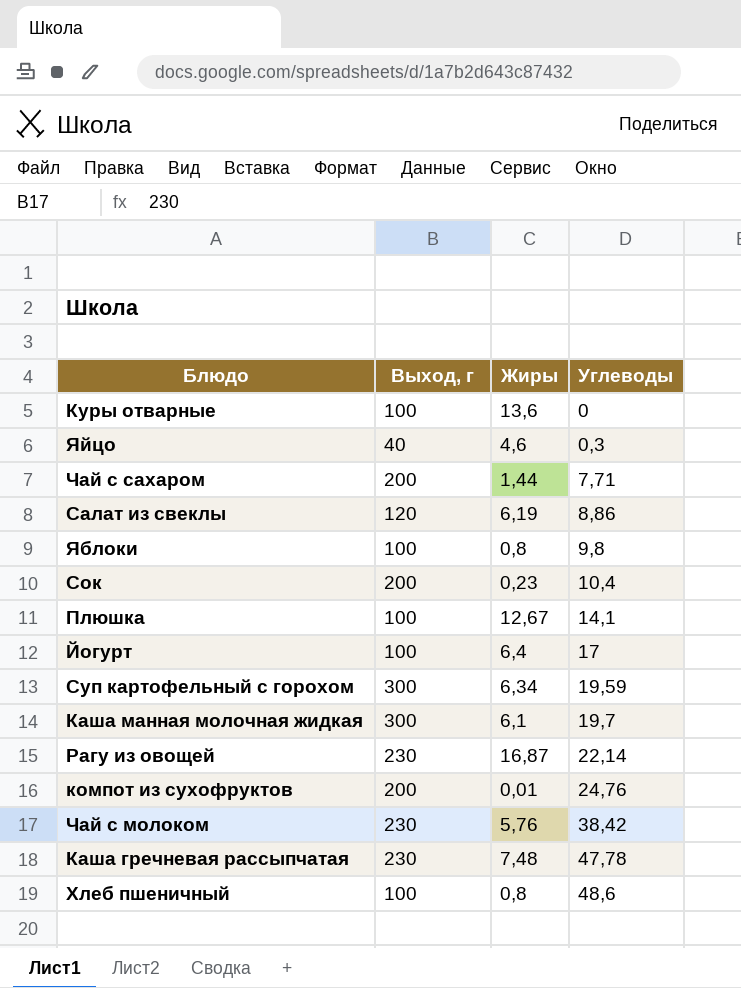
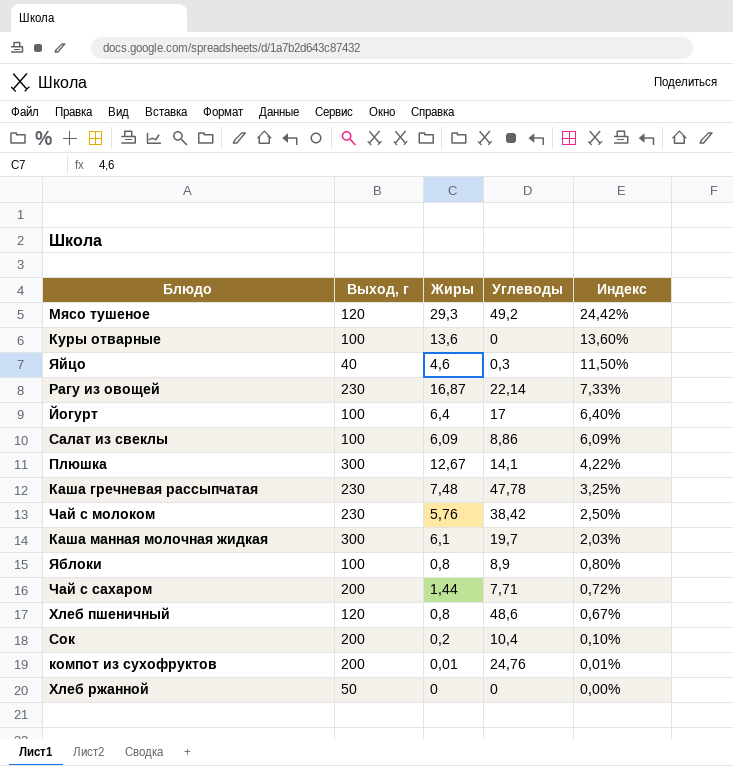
row order: Углеводы ascending -> Индекс descending
column Индекс | formula: none -> [Жиры] / [Выход, г]
row Суп картофельный с горохом: 300 | 6,34 | 19,59 -> none
row Мясо тушеное: none -> 120 | 29,3 | 49,2 | 24,42%
Салат из свеклы | Выход, г: 120 -> 100
Салат из свеклы | Жиры: 6,19 -> 6,09
Плюшка | Выход, г: 100 -> 300
Яблоки | Углеводы: 9,8 -> 8,9
Хлеб пшеничный | Выход, г: 100 -> 120
Сок | Жиры: 0,23 -> 0,2
row Хлеб ржанной: none -> 50 | 0 | 0 | 0,00%

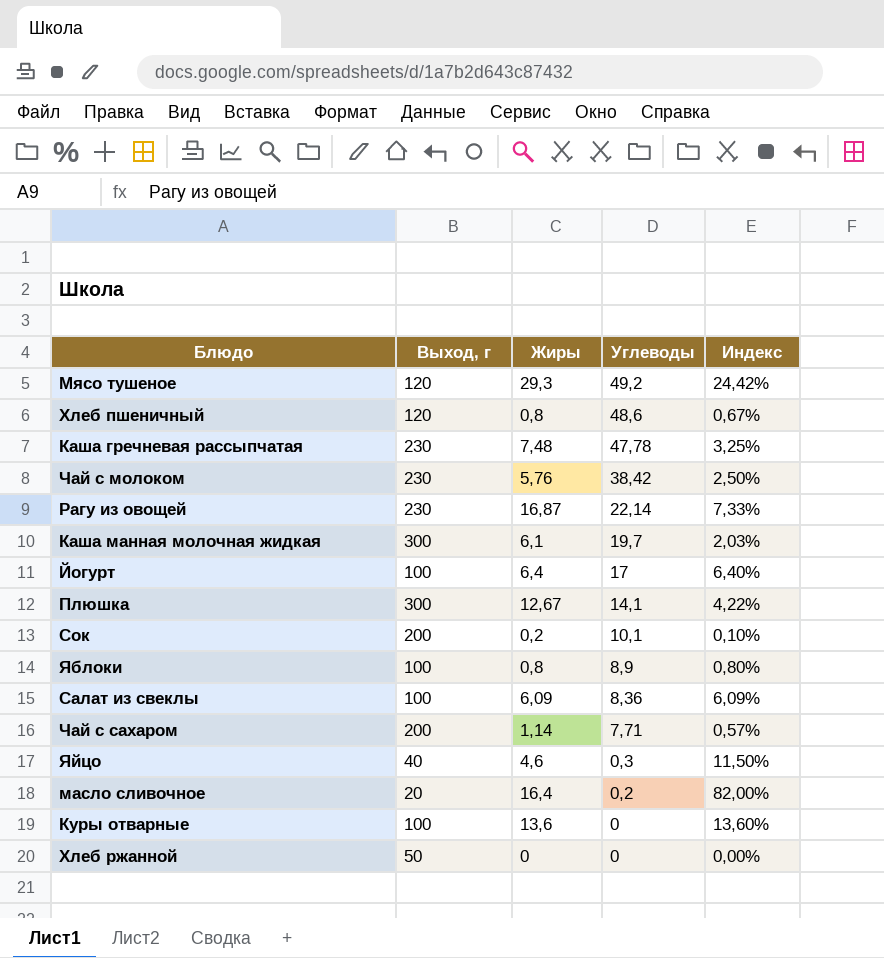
row order: Индекс descending -> Углеводы descending
row компот из сухофруктов: 200 | 0,01 | 24,76 | 0,01% -> none
Сок | Углеводы: 10,4 -> 10,1
Салат из свеклы | Углеводы: 8,86 -> 8,36
Чай с сахаром | Жиры: 1,44 -> 1,14
Чай с сахаром | Индекс: 0,72% -> 0,57%
row масло сливочное: none -> 20 | 16,4 | 0,2 | 82,00%

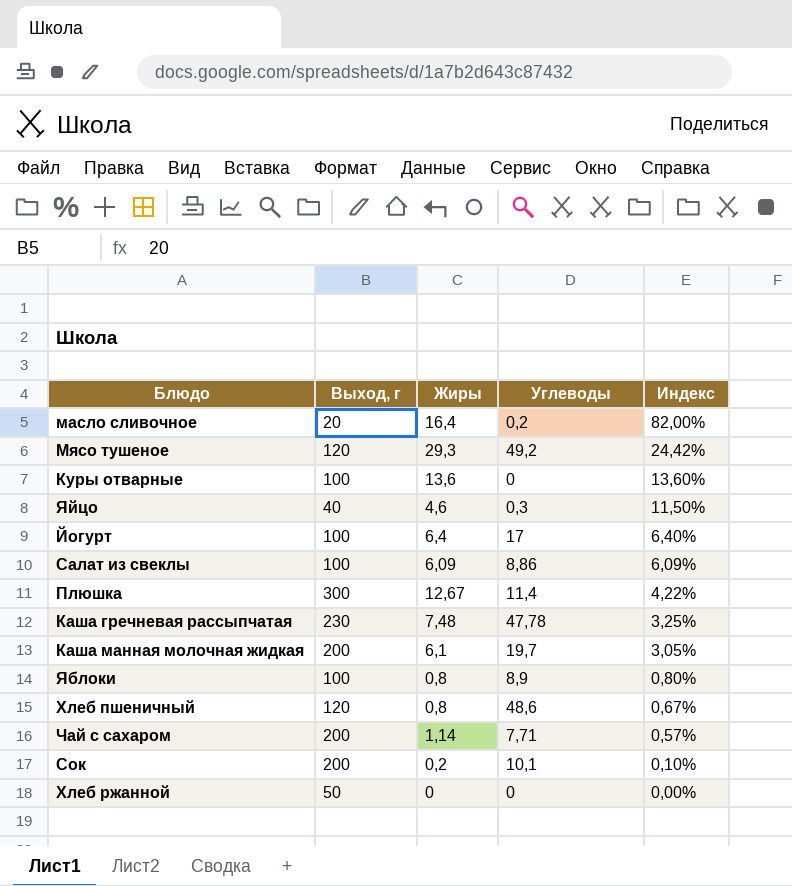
row order: Углеводы descending -> Индекс descending
row Чай с молоком: 230 | 5,76 | 38,42 | 2,50% -> none
row Рагу из овощей: 230 | 16,87 | 22,14 | 7,33% -> none
Салат из свеклы | Углеводы: 8,36 -> 8,86
Плюшка | Углеводы: 14,1 -> 11,4
Каша манная молочная жидкая | Выход, г: 300 -> 200
Каша манная молочная жидкая | Индекс: 2,03% -> 3,05%

